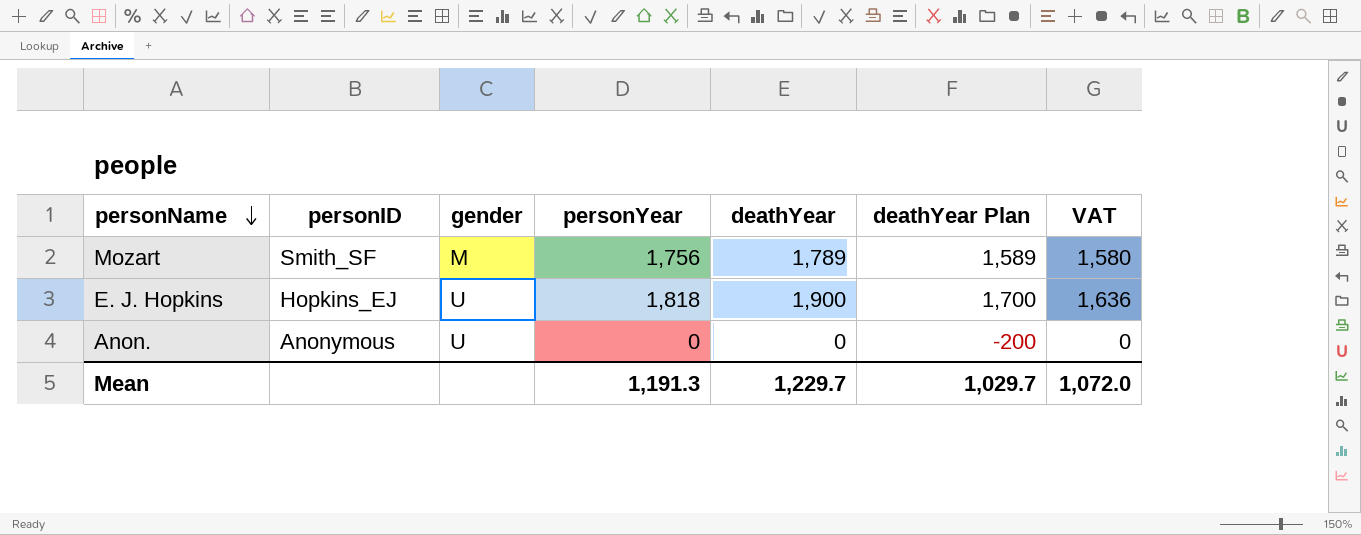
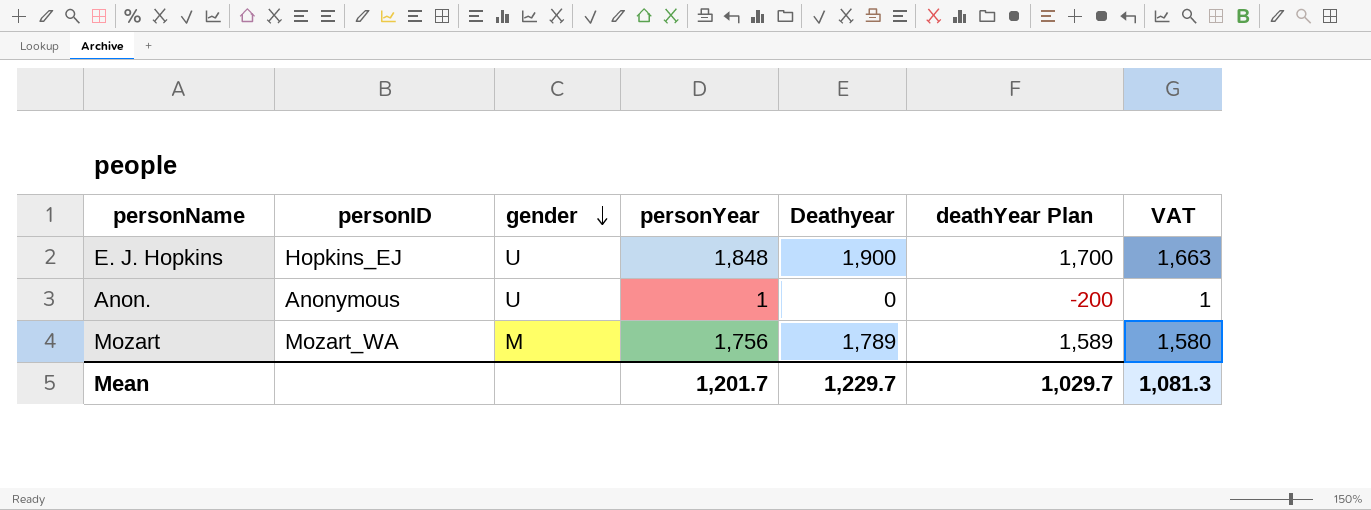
row order: personName descending -> gender descending
column name: deathYear -> Deathyear
E. J. Hopkins | personYear: 1,818 -> 1,848
E. J. Hopkins | VAT: 1,636 -> 1,663
Anon. | personYear: 0 -> 1
Anon. | VAT: 0 -> 1
Mozart | personID: Smith_SF -> Mozart_WA
Mean | personYear: 1,191.3 -> 1,201.7
Mean | VAT: 1,072.0 -> 1,081.3

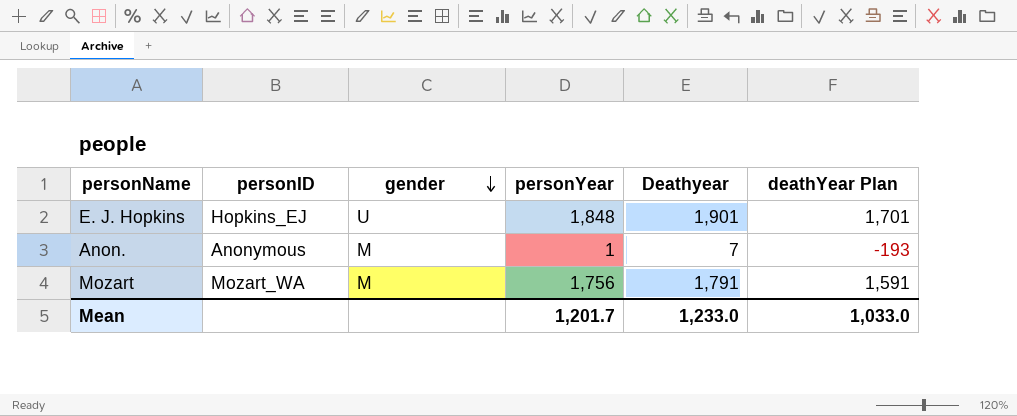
column VAT | formula: [personYear] * 0.9 -> none
E. J. Hopkins | Deathyear: 1,900 -> 1,901
E. J. Hopkins | deathYear Plan: 1,700 -> 1,701
Anon. | gender: U -> M
Anon. | Deathyear: 0 -> 7
Anon. | deathYear Plan: -200 -> -193
Mozart | Deathyear: 1,789 -> 1,791
Mozart | deathYear Plan: 1,589 -> 1,591
Mean | Deathyear: 1,229.7 -> 1,233.0
Mean | deathYear Plan: 1,029.7 -> 1,033.0

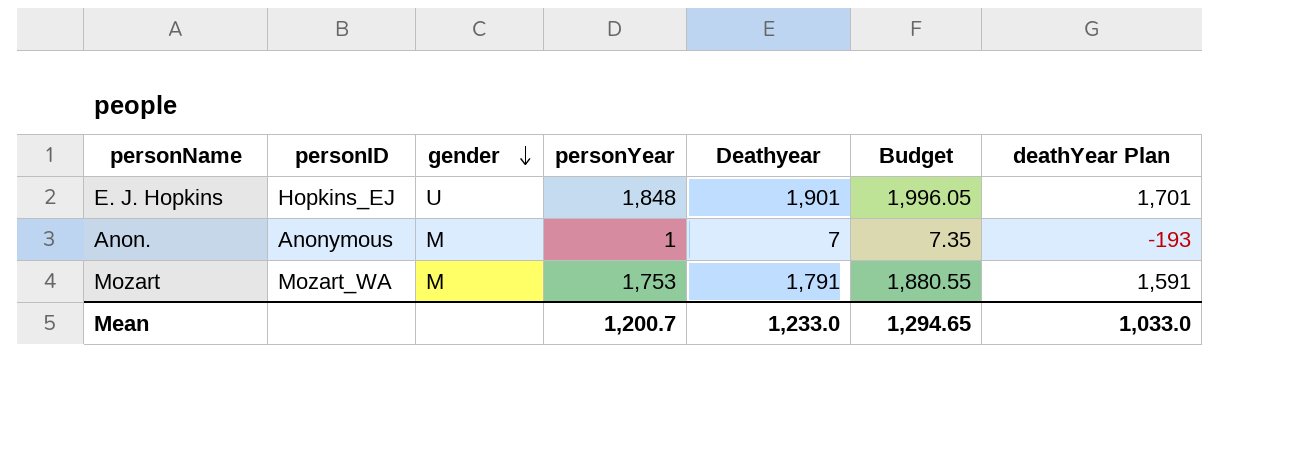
column Budget | formula: none -> [Deathyear] * 1.05
Mozart | personYear: 1,756 -> 1,753
Mean | personYear: 1,201.7 -> 1,200.7

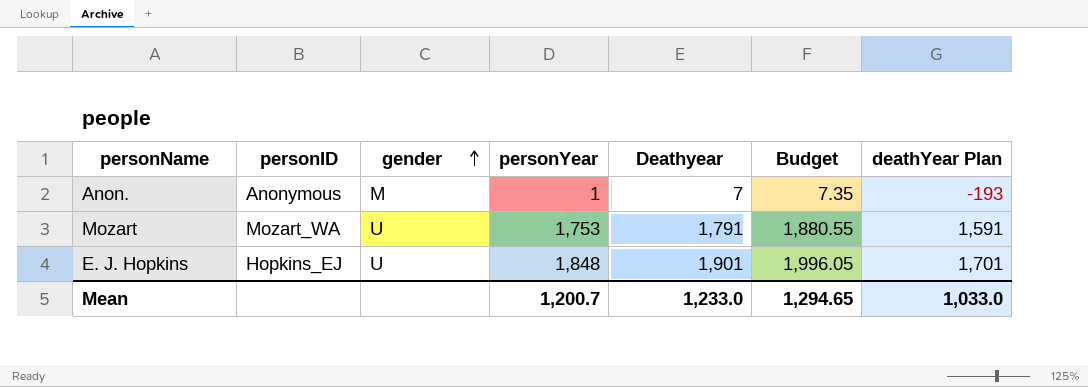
row order: gender descending -> gender ascending
Mozart | gender: M -> U

